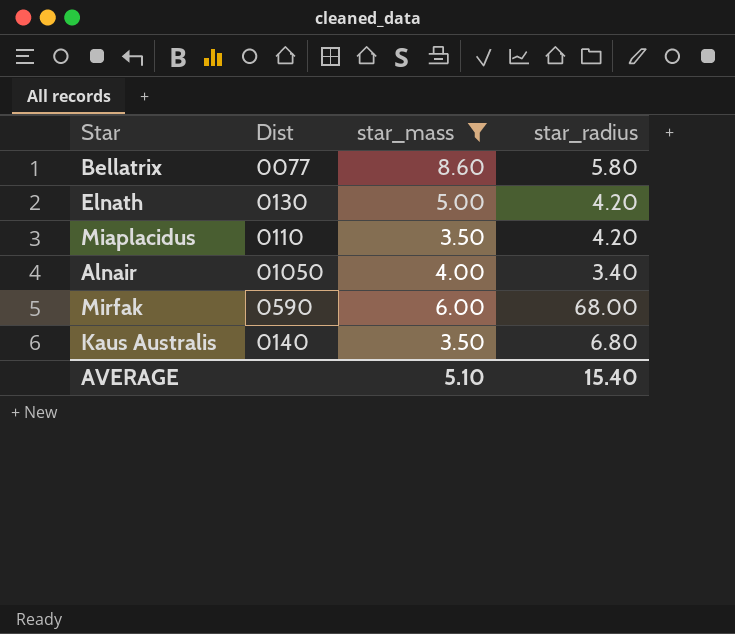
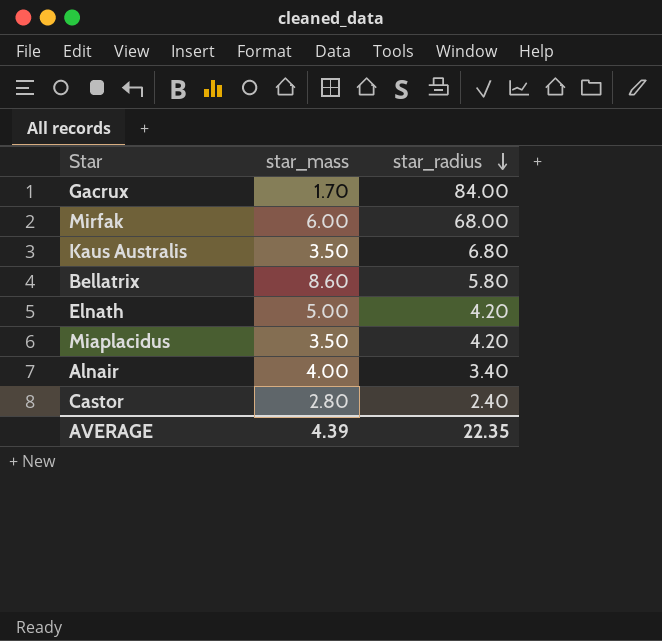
filter: star_mass >= 3.50 -> none
row order: none -> star_radius descending
column Dist | position: 2 -> none
AVERAGE | star_mass: 5.10 -> 4.39
AVERAGE | star_radius: 15.40 -> 22.35

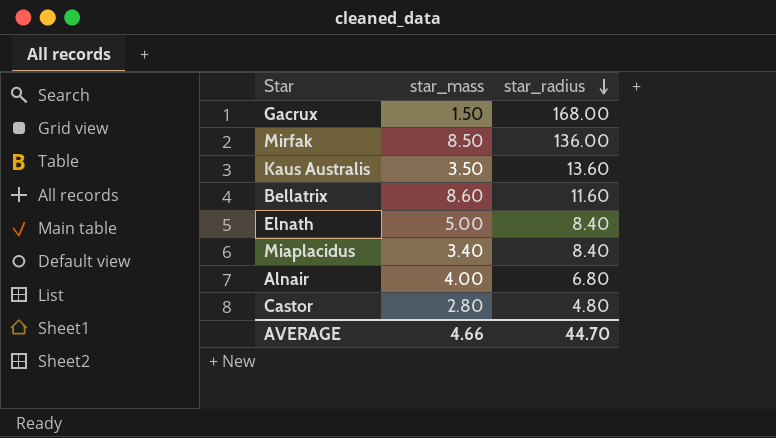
Gacrux | star_mass: 1.70 -> 1.50
Gacrux | star_radius: 84.00 -> 168.00
Mirfak | star_mass: 6.00 -> 8.50
Mirfak | star_radius: 68.00 -> 136.00
Kaus Australis | star_radius: 6.80 -> 13.60
Bellatrix | star_radius: 5.80 -> 11.60
Elnath | star_radius: 4.20 -> 8.40
Miaplacidus | star_mass: 3.50 -> 3.40
Miaplacidus | star_radius: 4.20 -> 8.40
Alnair | star_radius: 3.40 -> 6.80
Castor | star_radius: 2.40 -> 4.80
AVERAGE | star_mass: 4.39 -> 4.66
AVERAGE | star_radius: 22.35 -> 44.70

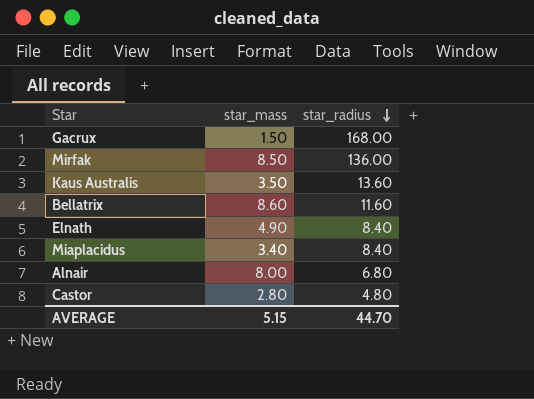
Elnath | star_mass: 5.00 -> 4.90
Alnair | star_mass: 4.00 -> 8.00
AVERAGE | star_mass: 4.66 -> 5.15

